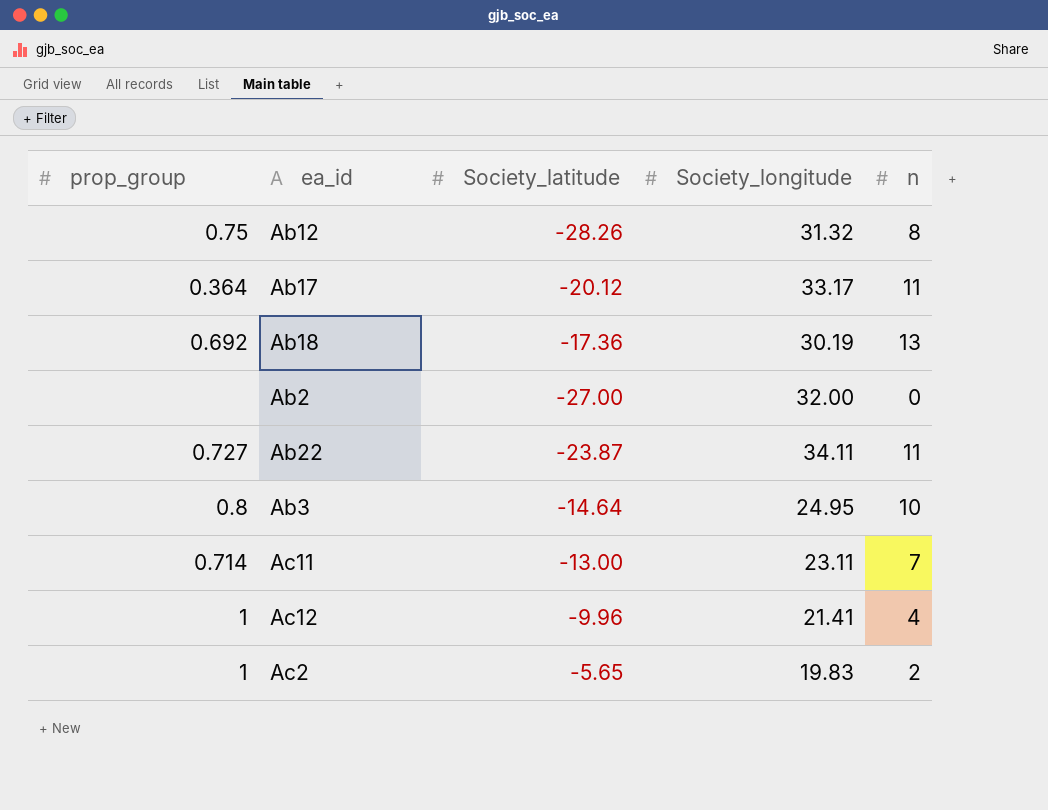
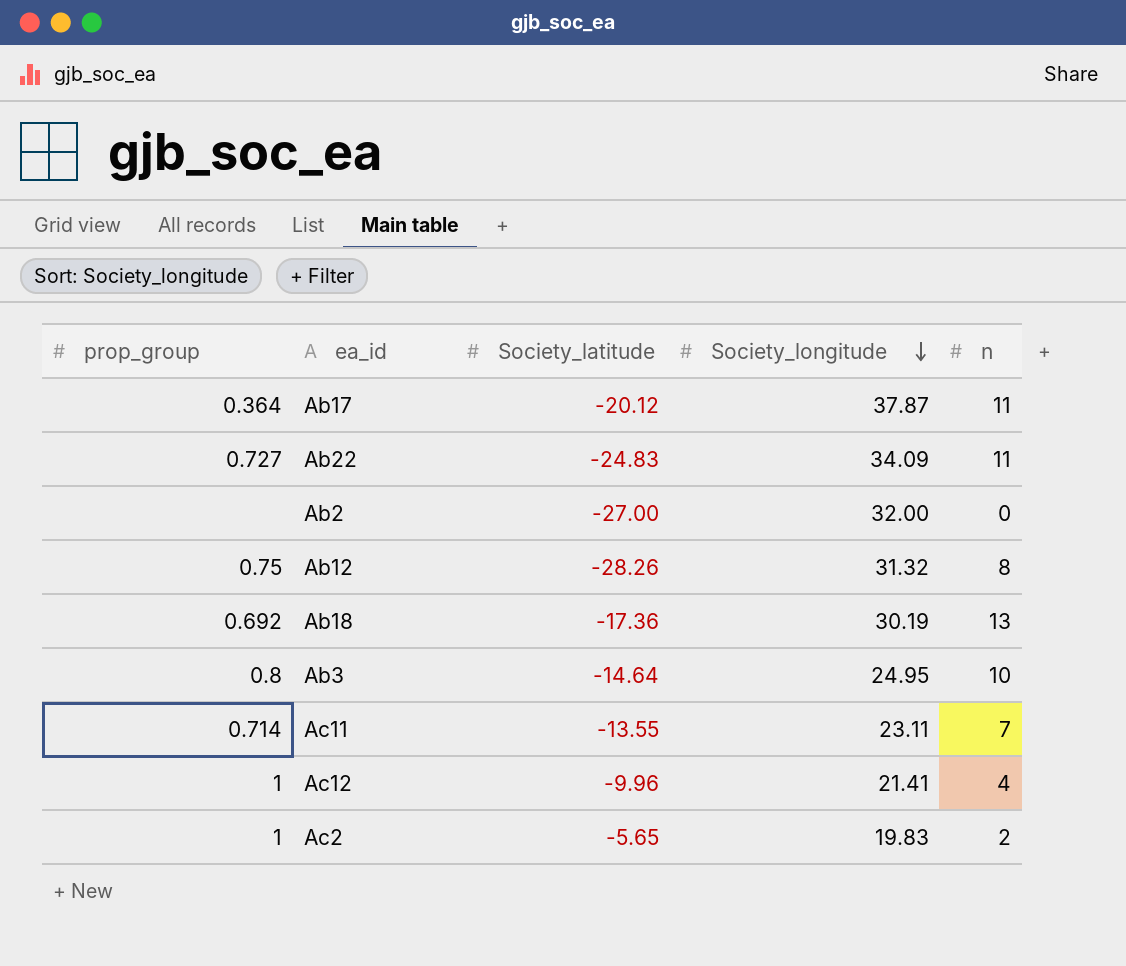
row order: none -> Society_longitude descending
Ab17 | Society_longitude: 33.17 -> 37.87
Ab22 | Society_latitude: -23.87 -> -24.83
Ab22 | Society_longitude: 34.11 -> 34.09
Ac11 | Society_latitude: -13.00 -> -13.55

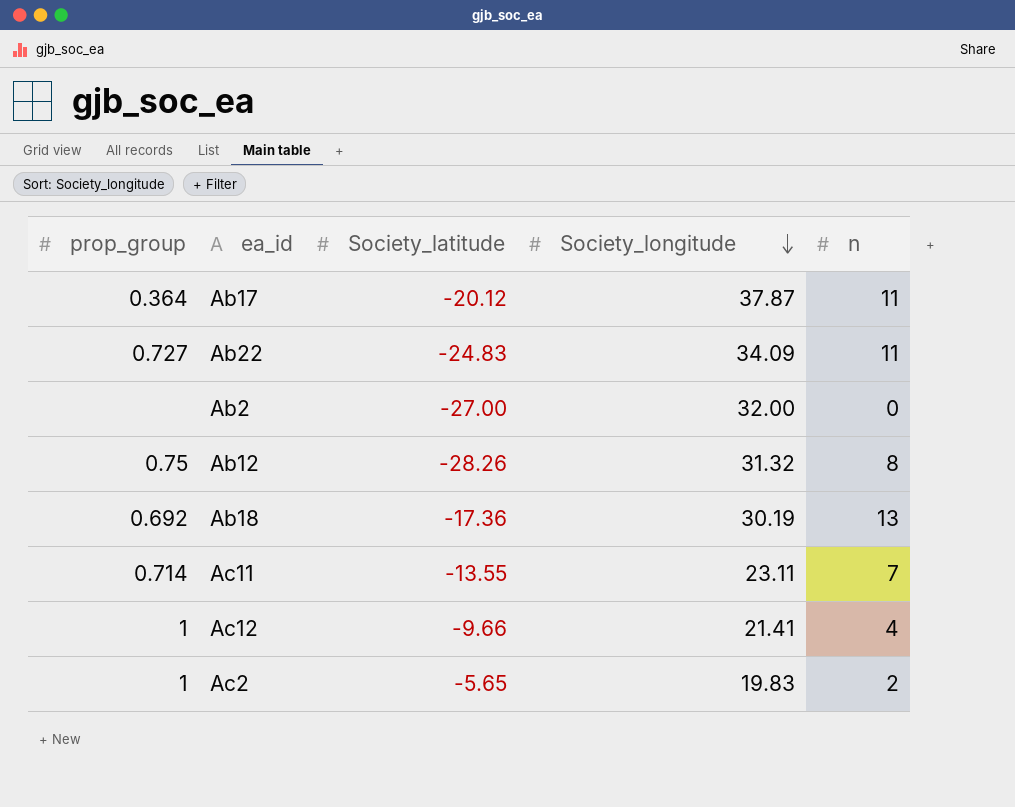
row Ab3: 0.8 | -14.64 | 24.95 | 10 -> none
Ac12 | Society_latitude: -9.96 -> -9.66

